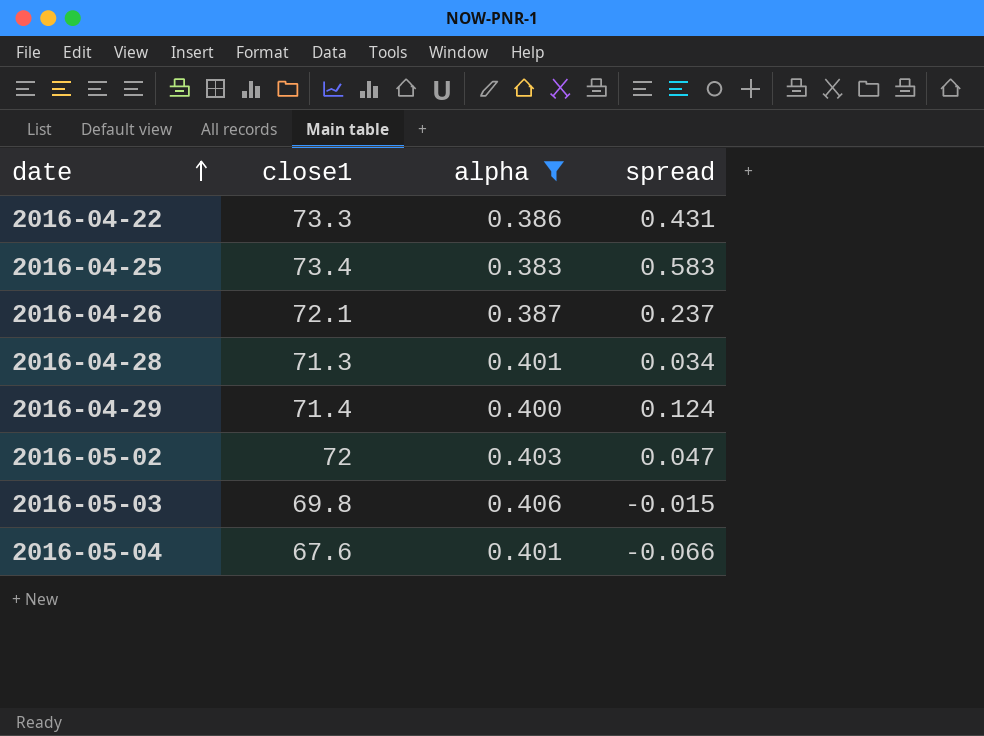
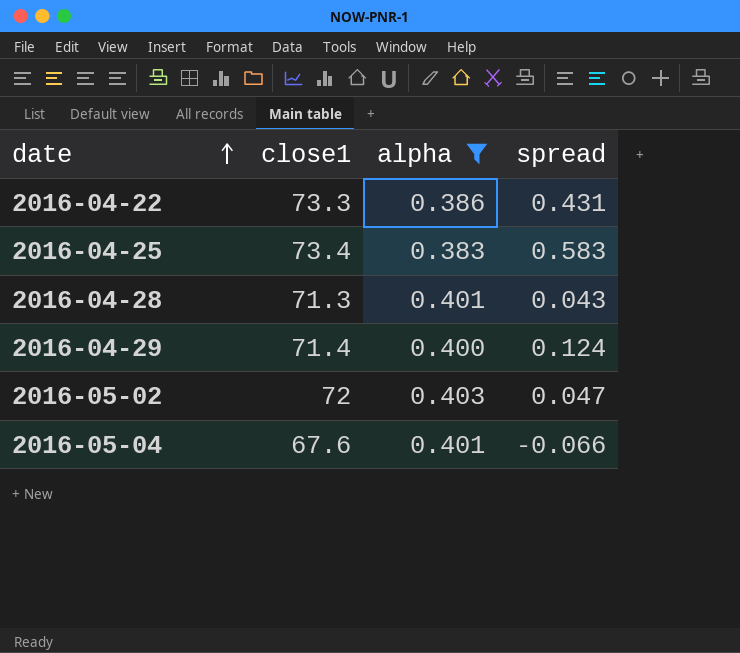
row 2016-04-26: 72.1 | 0.387 | 0.237 -> none
row 2016-05-03: 69.8 | 0.406 | -0.015 -> none
2016-04-28 | spread: 0.034 -> 0.043

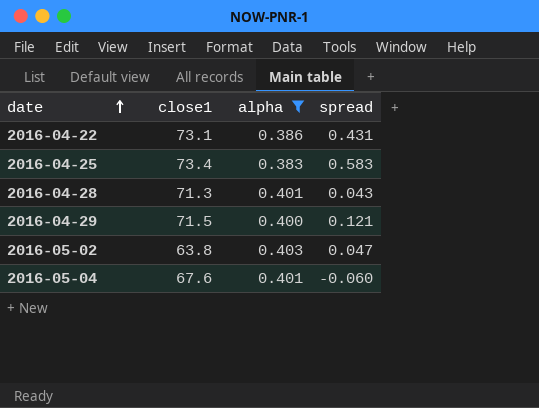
2016-04-22 | close1: 73.3 -> 73.1
2016-04-29 | close1: 71.4 -> 71.5
2016-04-29 | spread: 0.124 -> 0.121
2016-05-02 | close1: 72 -> 63.8
2016-05-04 | spread: -0.066 -> -0.060

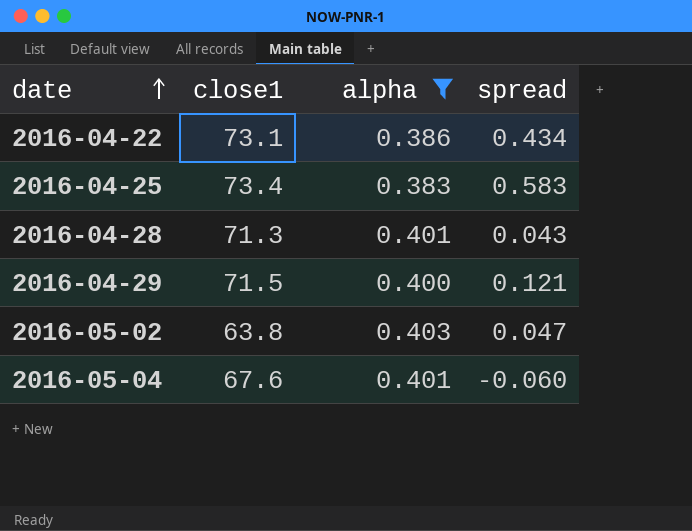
2016-04-22 | spread: 0.431 -> 0.434

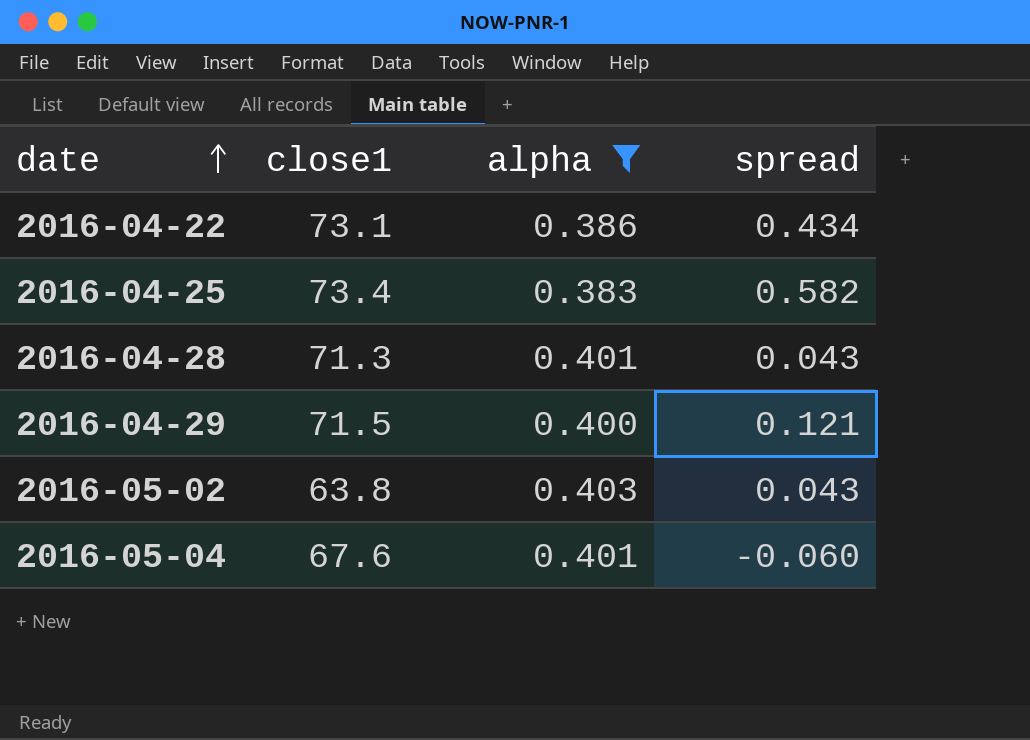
2016-04-25 | spread: 0.583 -> 0.582
2016-05-02 | spread: 0.047 -> 0.043

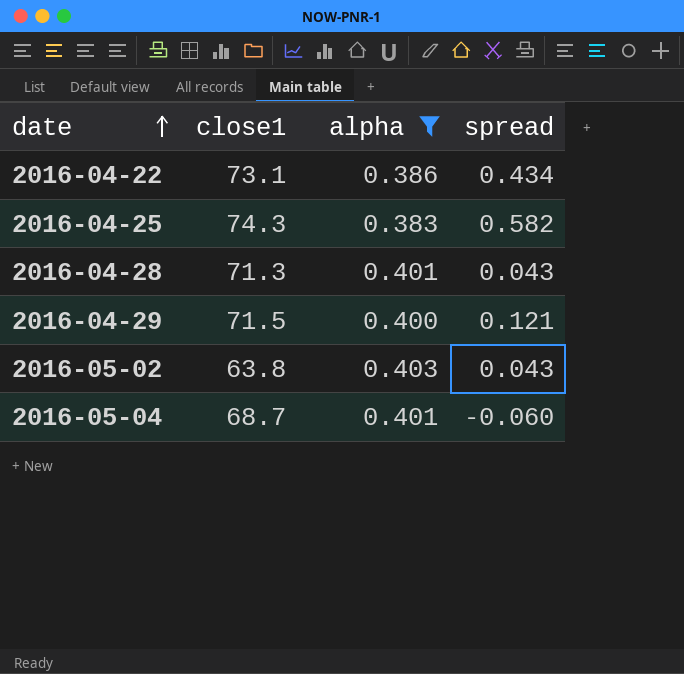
2016-04-25 | close1: 73.4 -> 74.3
2016-05-04 | close1: 67.6 -> 68.7

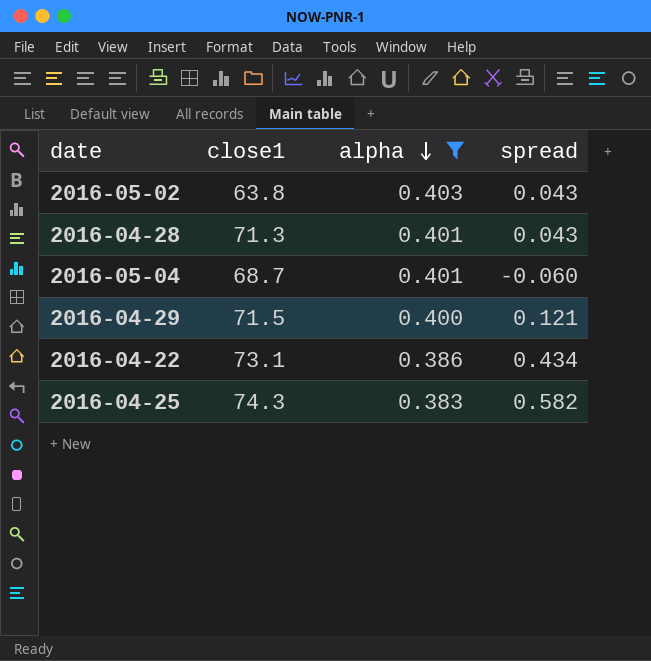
row order: date ascending -> alpha descending

